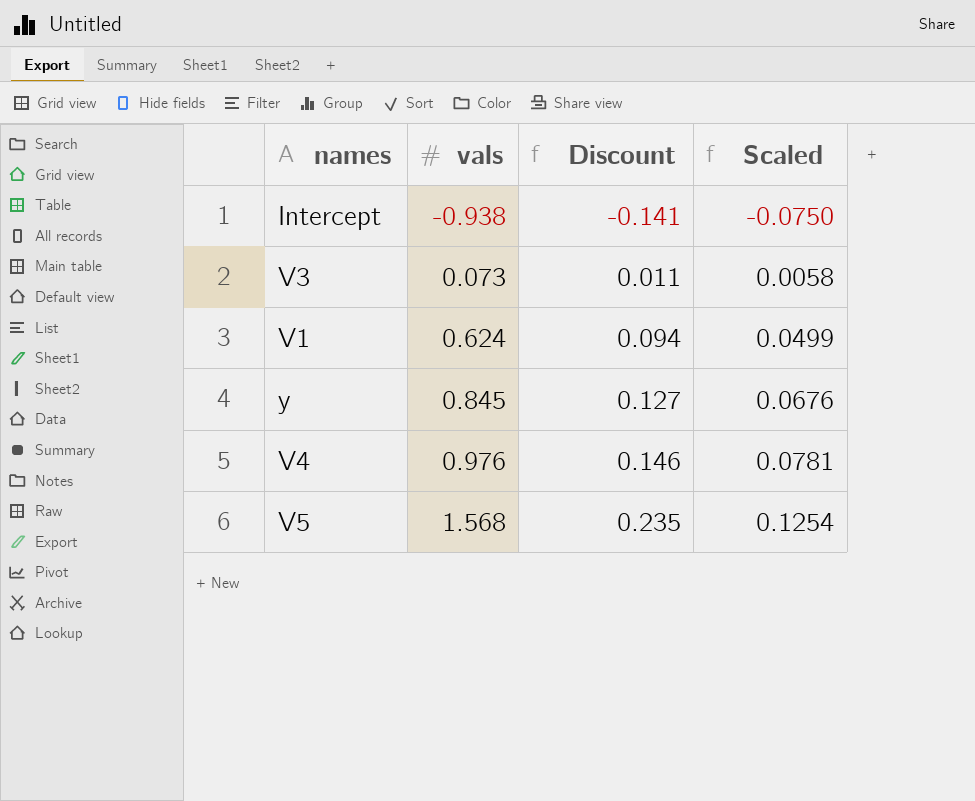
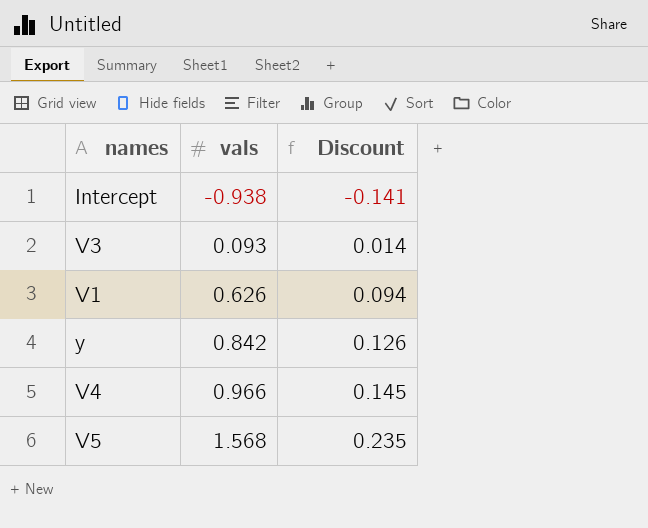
column Scaled | formula: [vals] * 0.08 -> none
V3 | vals: 0.073 -> 0.093
V3 | Discount: 0.011 -> 0.014
V1 | vals: 0.624 -> 0.626
y | vals: 0.845 -> 0.842
y | Discount: 0.127 -> 0.126
V4 | vals: 0.976 -> 0.966
V4 | Discount: 0.146 -> 0.145

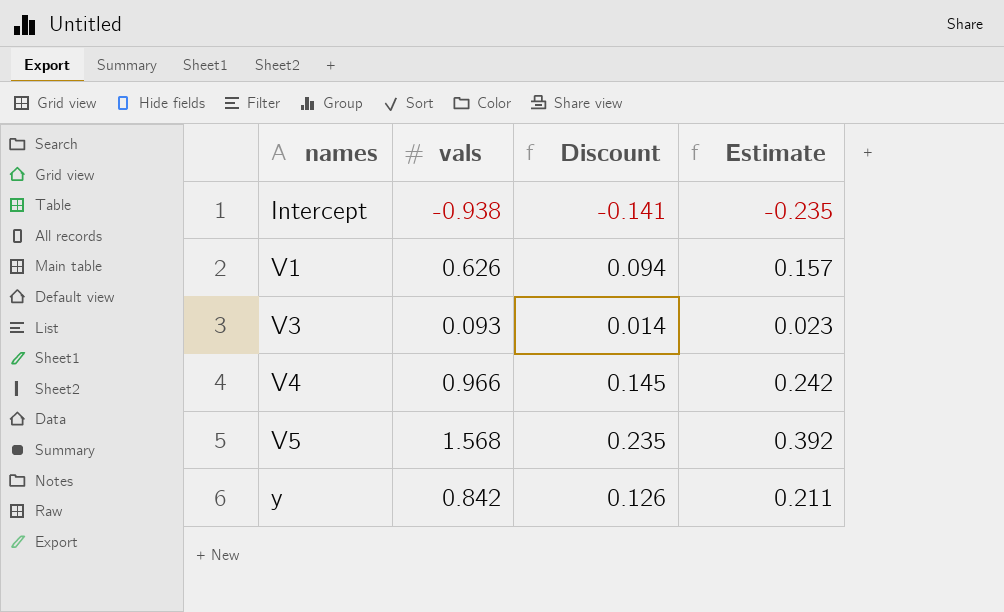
row order: vals ascending -> names ascending
column Estimate | formula: none -> [vals] * 0.25

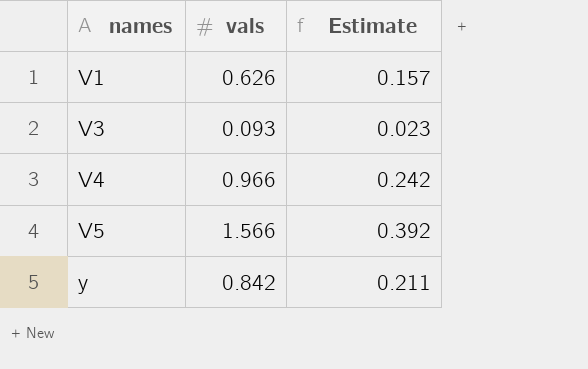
column Discount | formula: [vals] * 0.15 -> none
row Intercept: -0.938 | -0.141 | -0.235 -> none
V5 | vals: 1.568 -> 1.566

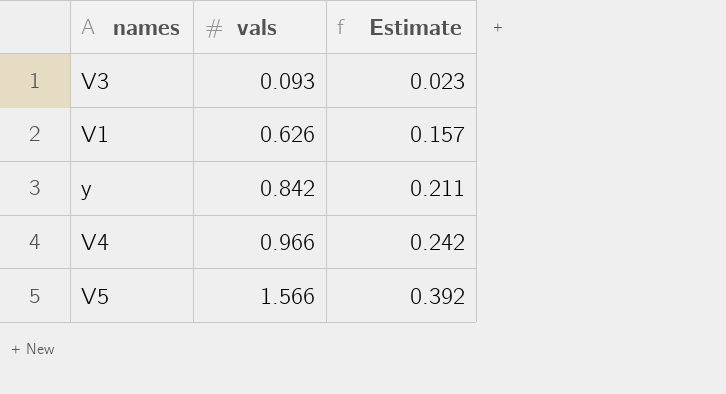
row order: names ascending -> vals ascending

